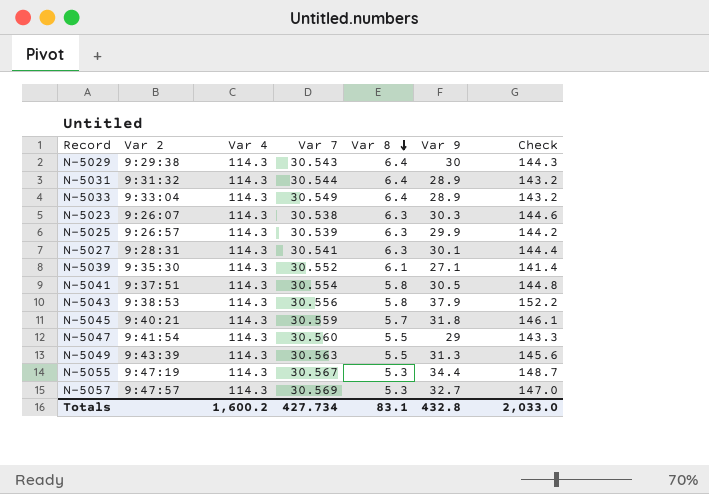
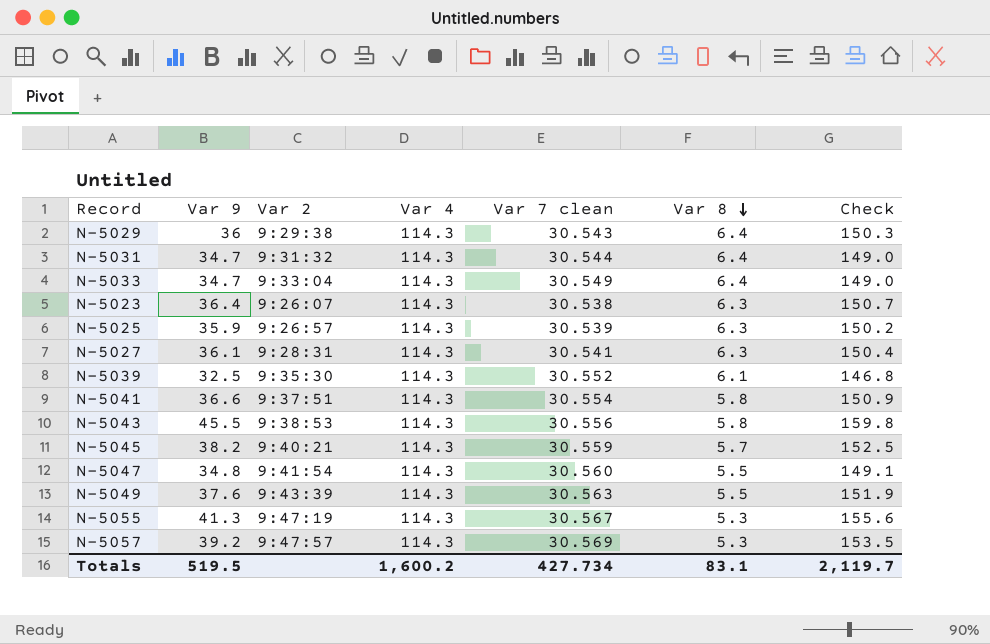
column Var 9 | position: 6 -> 2
column name: Var 7 -> Var 7 clean
N-5029 | Var 9: 30 -> 36
N-5029 | Check: 144.3 -> 150.3
N-5031 | Var 9: 28.9 -> 34.7
N-5031 | Check: 143.2 -> 149.0
N-5033 | Var 9: 28.9 -> 34.7
N-5033 | Check: 143.2 -> 149.0
N-5023 | Var 9: 30.3 -> 36.4
N-5023 | Check: 144.6 -> 150.7
N-5025 | Var 9: 29.9 -> 35.9
N-5025 | Check: 144.2 -> 150.2
N-5027 | Var 9: 30.1 -> 36.1
N-5027 | Check: 144.4 -> 150.4
N-5039 | Var 9: 27.1 -> 32.5
N-5039 | Check: 141.4 -> 146.8
N-5041 | Var 9: 30.5 -> 36.6
N-5041 | Check: 144.8 -> 150.9
N-5043 | Var 9: 37.9 -> 45.5
N-5043 | Check: 152.2 -> 159.8
N-5045 | Var 9: 31.8 -> 38.2
N-5045 | Check: 146.1 -> 152.5
N-5047 | Var 9: 29 -> 34.8
N-5047 | Check: 143.3 -> 149.1
N-5049 | Var 9: 31.3 -> 37.6
N-5049 | Check: 145.6 -> 151.9
N-5055 | Var 9: 34.4 -> 41.3
N-5055 | Check: 148.7 -> 155.6
N-5057 | Var 9: 32.7 -> 39.2
N-5057 | Check: 147.0 -> 153.5
Totals | Var 9: 432.8 -> 519.5
Totals | Check: 2,033.0 -> 2,119.7

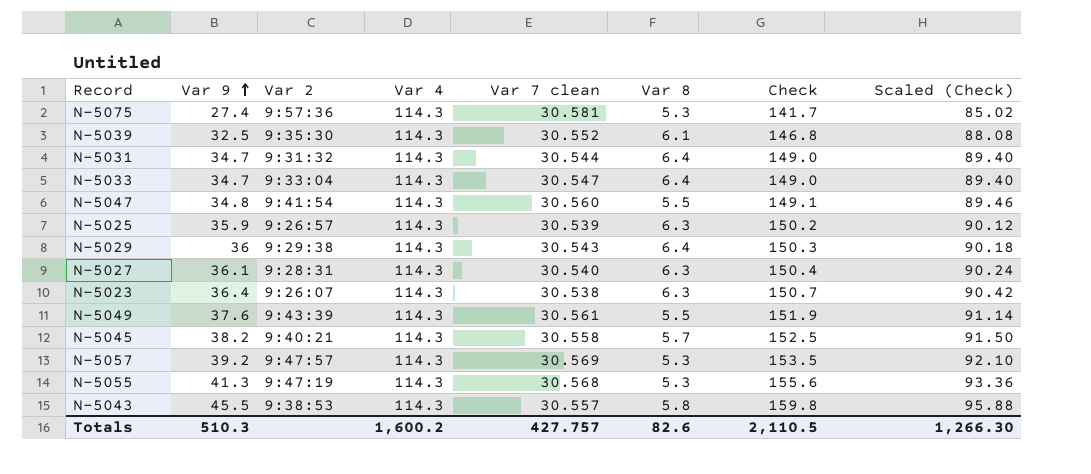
row order: Var 8 descending -> Var 9 ascending
column Scaled (Check) | formula: none -> [Check] * 0.6
row N-5041: 36.6 | 9:37:51 | 114.3 | 30.554 | 5.8 | 150.9 -> none
row N-5075: none -> 27.4 | 9:57:36 | 114.3 | 30.581 | 5.3 | 141.7 | 85.02
N-5033 | Var 7 clean: 30.549 -> 30.547
N-5027 | Var 7 clean: 30.541 -> 30.540
N-5049 | Var 7 clean: 30.563 -> 30.561
N-5045 | Var 7 clean: 30.559 -> 30.558
N-5055 | Var 7 clean: 30.567 -> 30.568
N-5043 | Var 7 clean: 30.556 -> 30.557
Totals | Var 9: 519.5 -> 510.3
Totals | Var 7 clean: 427.734 -> 427.757
Totals | Var 8: 83.1 -> 82.6
Totals | Check: 2,119.7 -> 2,110.5

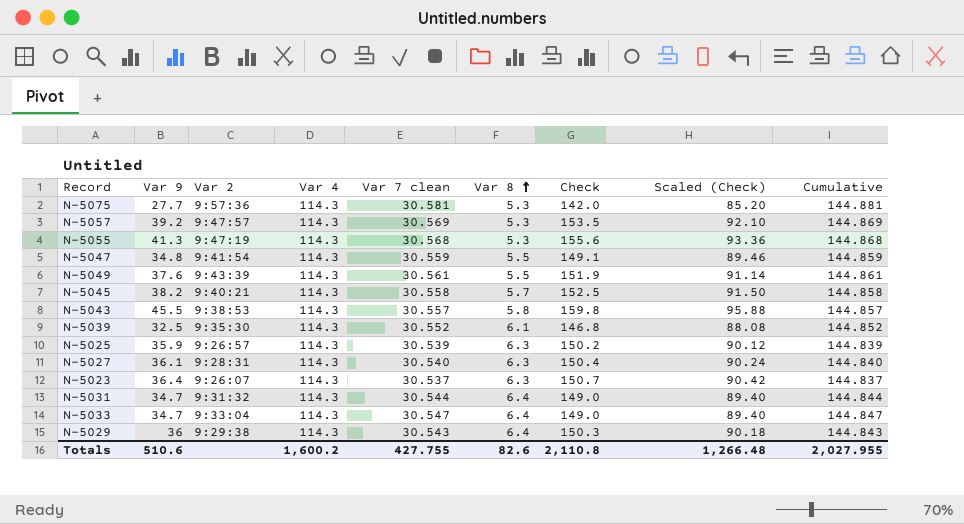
row order: Var 9 ascending -> Var 8 ascending
column Cumulative | formula: none -> [Var 4] + [Var 7 clean]
N-5075 | Var 9: 27.4 -> 27.7
N-5075 | Check: 141.7 -> 142.0
N-5075 | Scaled (Check): 85.02 -> 85.20
N-5047 | Var 7 clean: 30.560 -> 30.559
N-5023 | Var 7 clean: 30.538 -> 30.537
Totals | Var 9: 510.3 -> 510.6
Totals | Var 7 clean: 427.757 -> 427.755
Totals | Check: 2,110.5 -> 2,110.8
Totals | Scaled (Check): 1,266.30 -> 1,266.48

